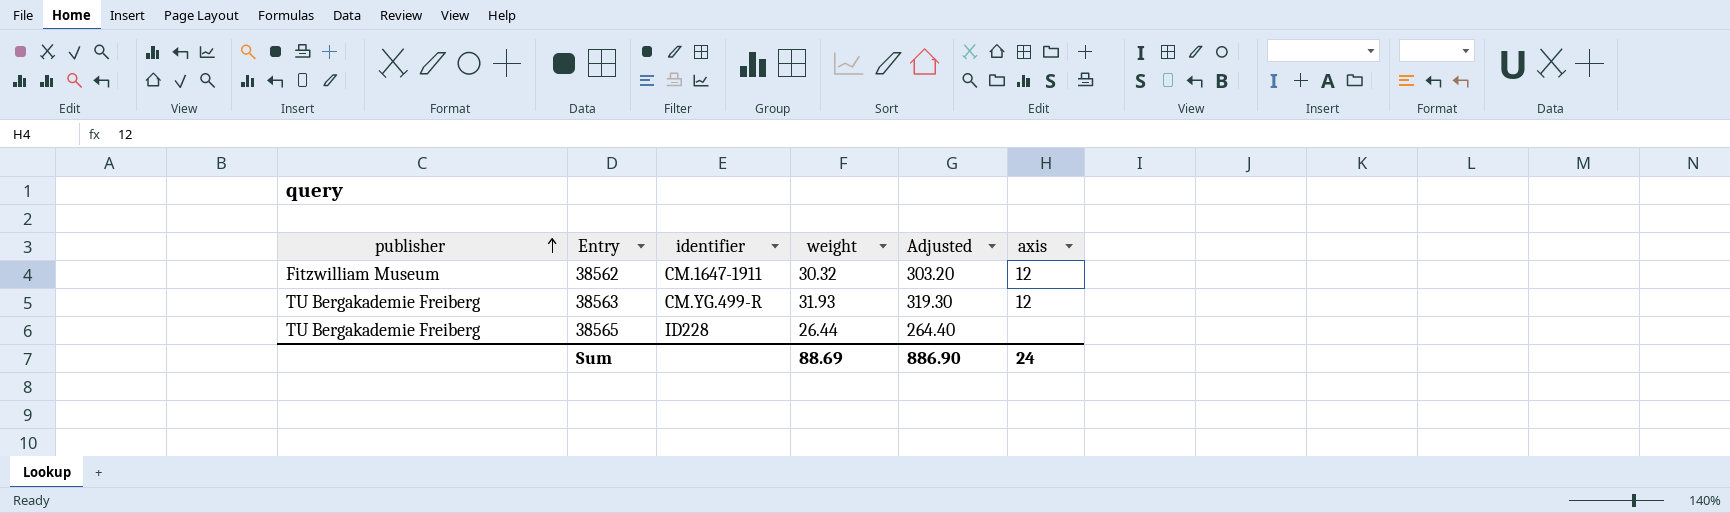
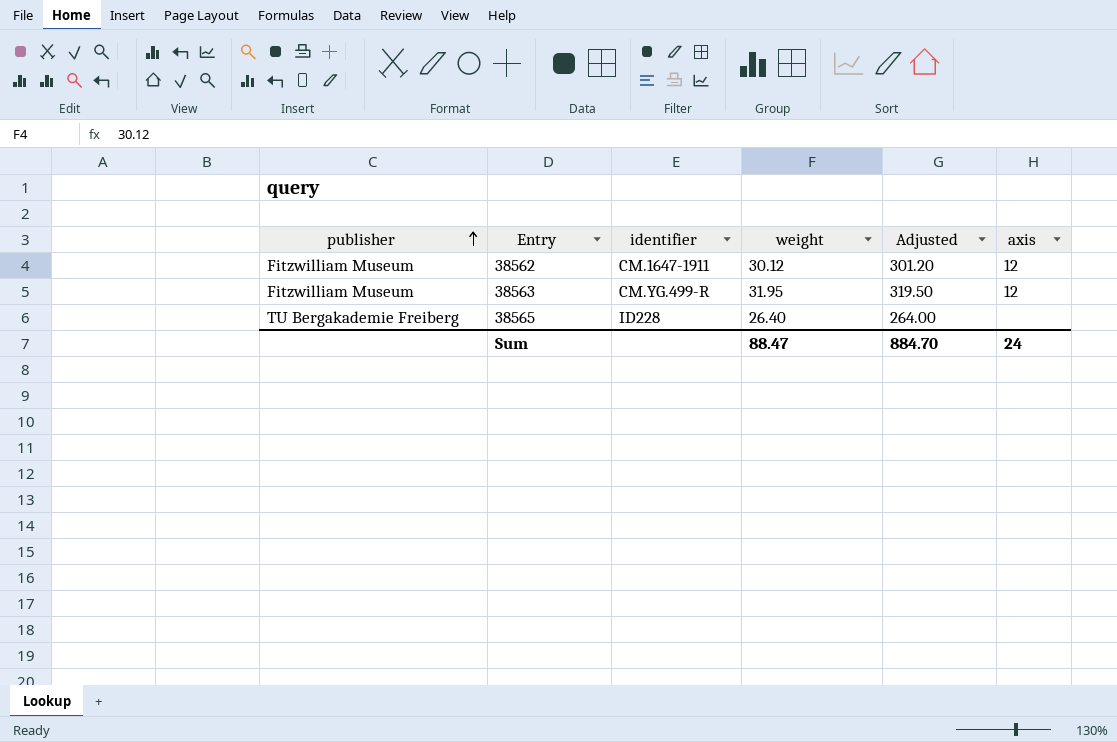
38562 | weight: 30.32 -> 30.12
38562 | Adjusted: 303.20 -> 301.20
38563 | publisher: TU Bergakademie Freiberg -> Fitzwilliam Museum
38563 | weight: 31.93 -> 31.95
38563 | Adjusted: 319.30 -> 319.50
38565 | weight: 26.44 -> 26.40
38565 | Adjusted: 264.40 -> 264.00
Sum | weight: 88.69 -> 88.47
Sum | Adjusted: 886.90 -> 884.70

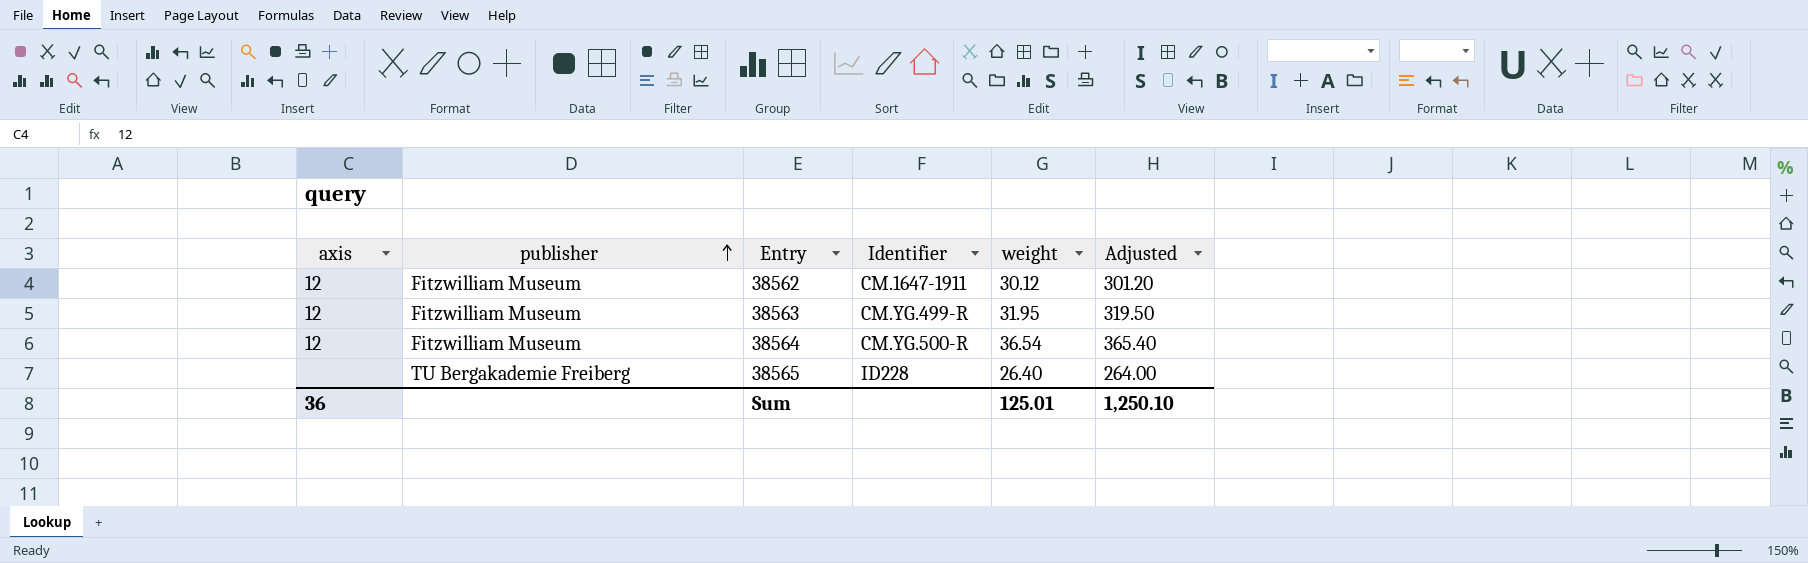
column axis | position: 6 -> 1
column name: identifier -> Identifier
row 38564: none -> 12 | Fitzwilliam Museum | CM.YG.500-R | 36.54 | 365.40
Sum | axis: 24 -> 36
Sum | weight: 88.47 -> 125.01
Sum | Adjusted: 884.70 -> 1,250.10

